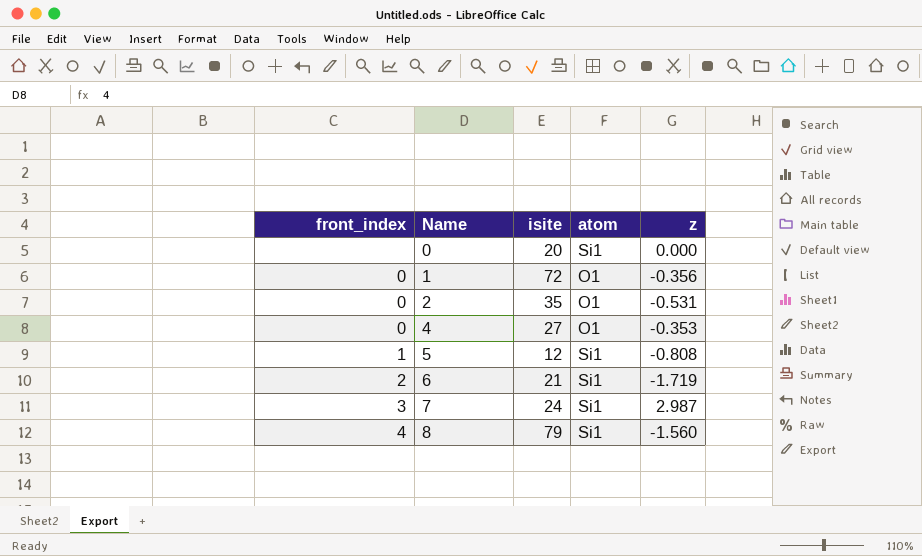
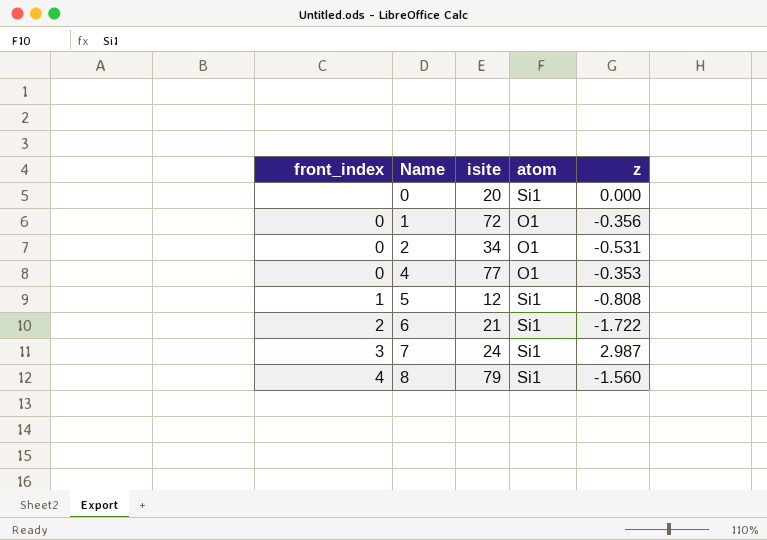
2 | isite: 35 -> 34
4 | isite: 27 -> 77
6 | z: -1.719 -> -1.722

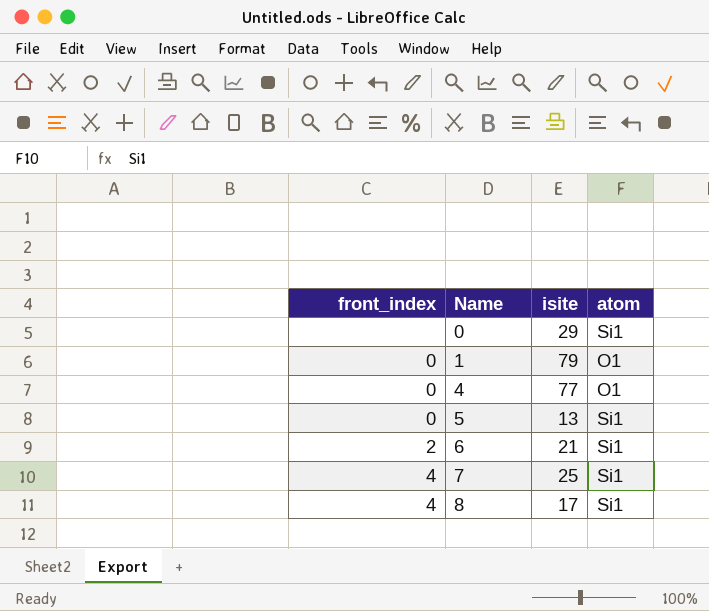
column z | position: 5 -> none
row 2: 0 | 34 | O1 | -0.531 -> none
0 | isite: 20 -> 29
1 | isite: 72 -> 79
5 | front_index: 1 -> 0
5 | isite: 12 -> 13
7 | front_index: 3 -> 4
7 | isite: 24 -> 25
8 | isite: 79 -> 17

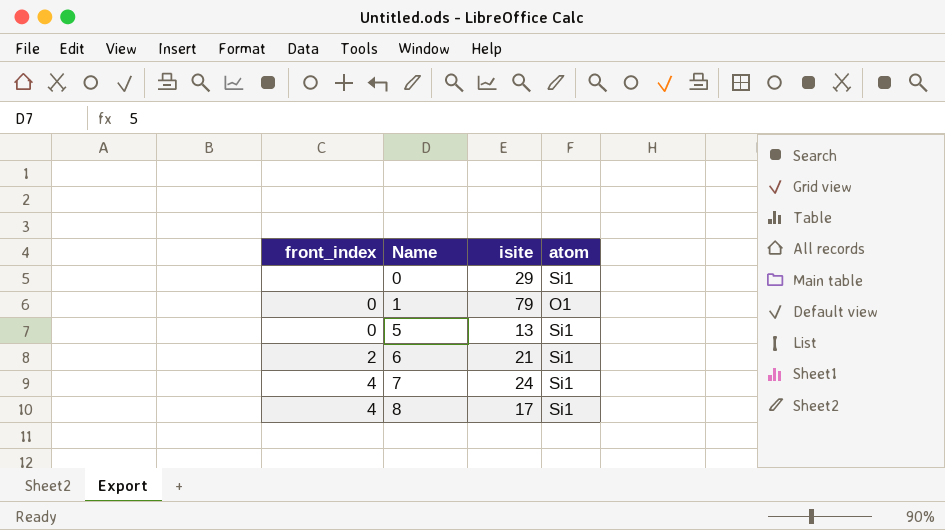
row 4: 0 | 77 | O1 -> none
7 | isite: 25 -> 24

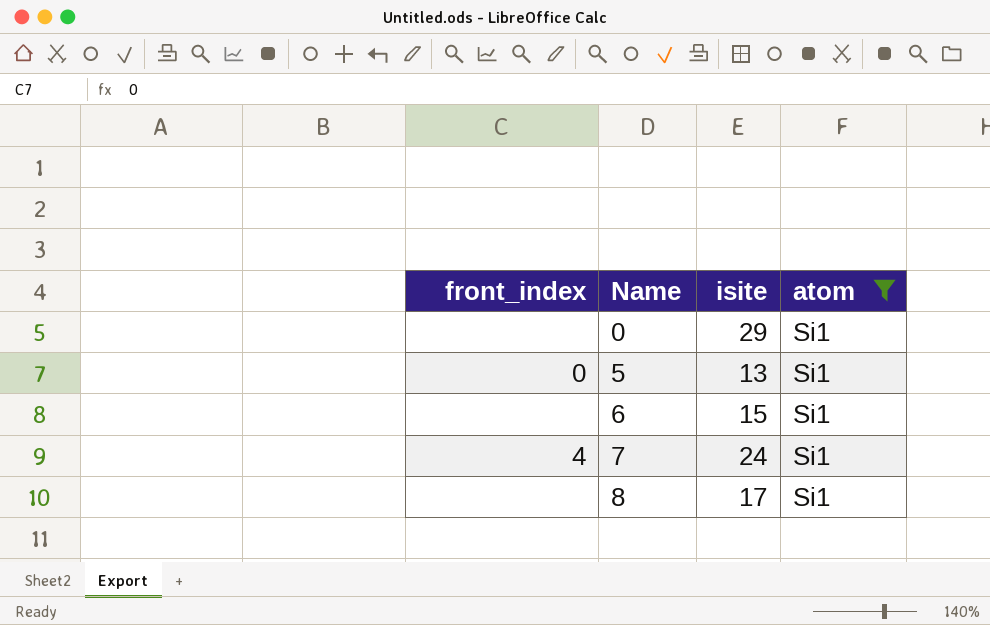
filter: none -> atom = Si1
6 | front_index: 2 -> none
6 | isite: 21 -> 15
8 | front_index: 4 -> none

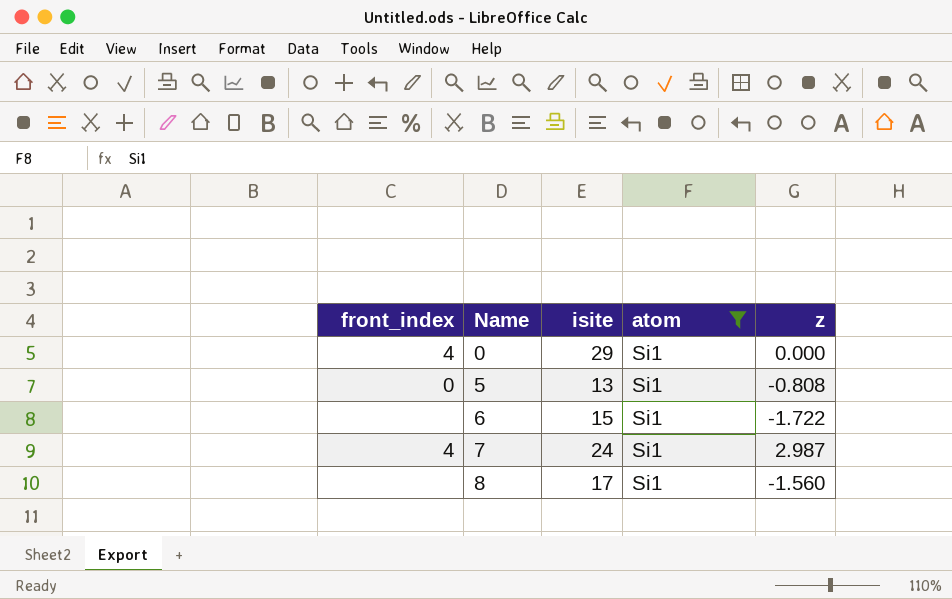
column z | position: none -> 5
0 | front_index: none -> 4

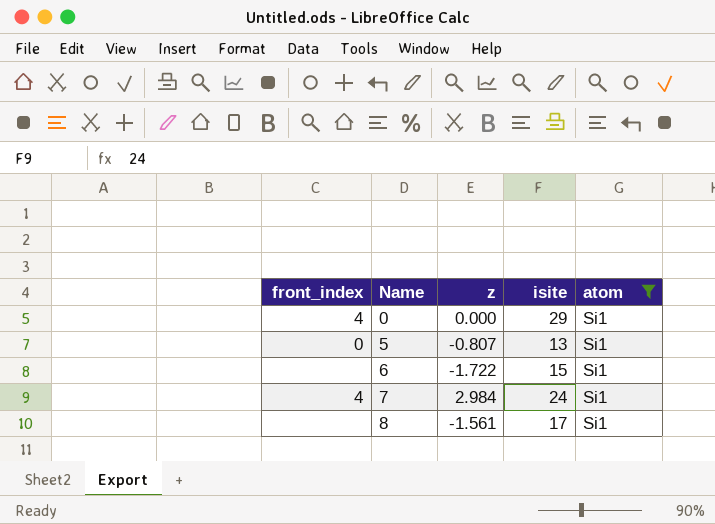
column z | position: 5 -> 3
5 | z: -0.808 -> -0.807
7 | z: 2.987 -> 2.984
8 | z: -1.560 -> -1.561

